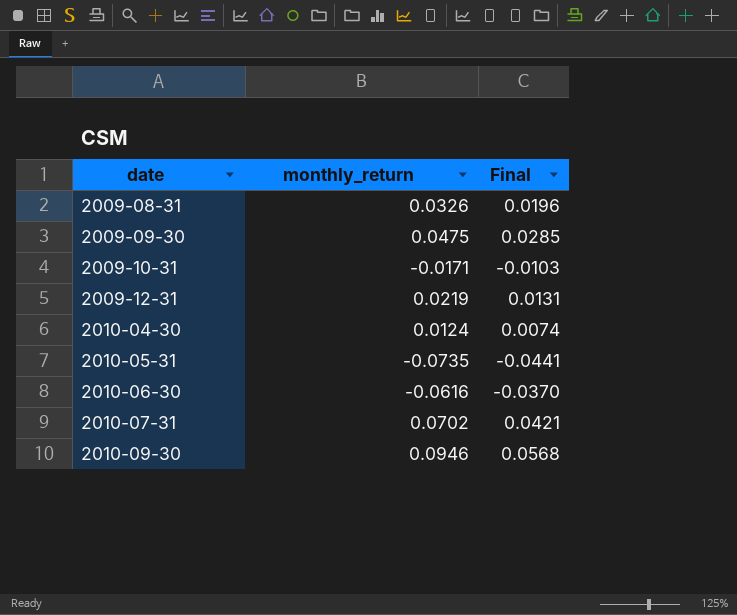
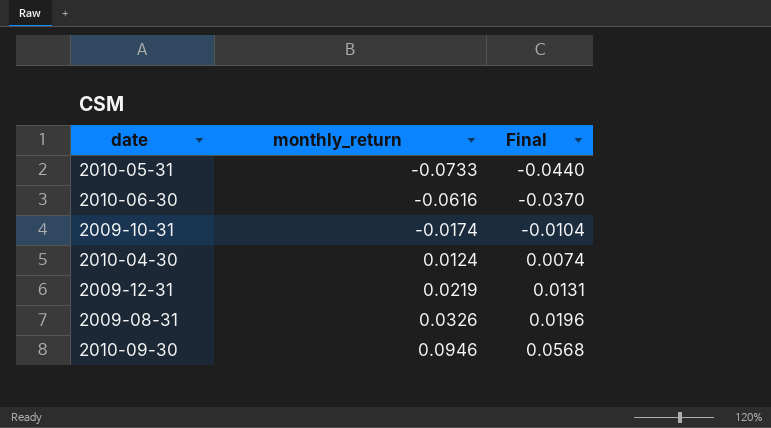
row order: date ascending -> monthly_return ascending
row 2009-09-30: 0.0475 | 0.0285 -> none
row 2010-07-31: 0.0702 | 0.0421 -> none
2010-05-31 | monthly_return: -0.0735 -> -0.0733
2010-05-31 | Final: -0.0441 -> -0.0440
2009-10-31 | monthly_return: -0.0171 -> -0.0174
2009-10-31 | Final: -0.0103 -> -0.0104

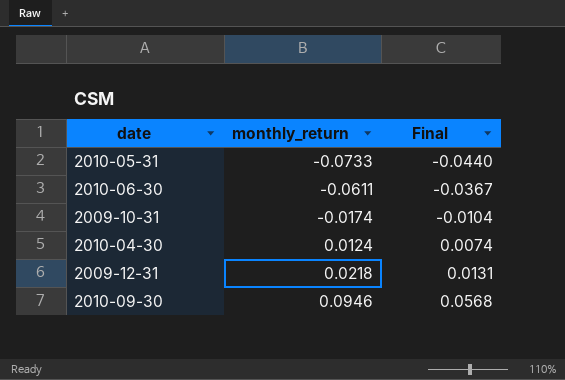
row 2009-08-31: 0.0326 | 0.0196 -> none
2010-06-30 | monthly_return: -0.0616 -> -0.0611
2010-06-30 | Final: -0.0370 -> -0.0367
2009-12-31 | monthly_return: 0.0219 -> 0.0218

